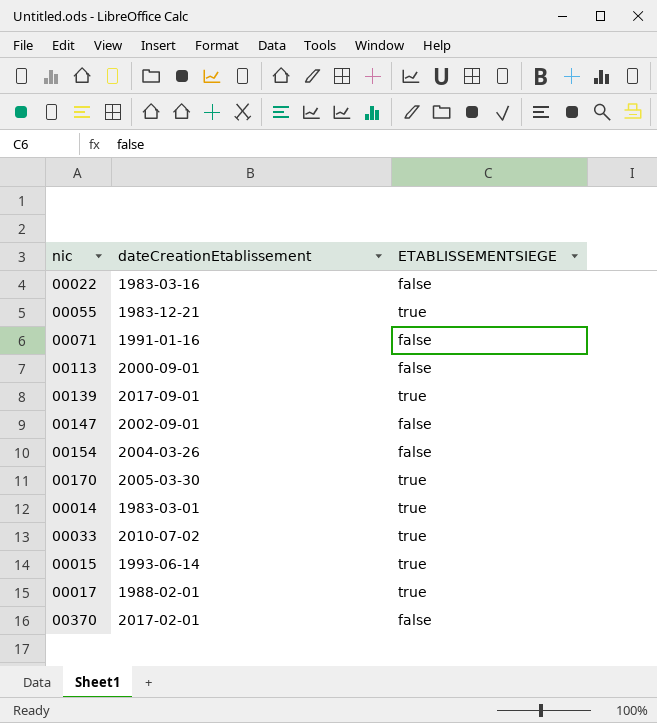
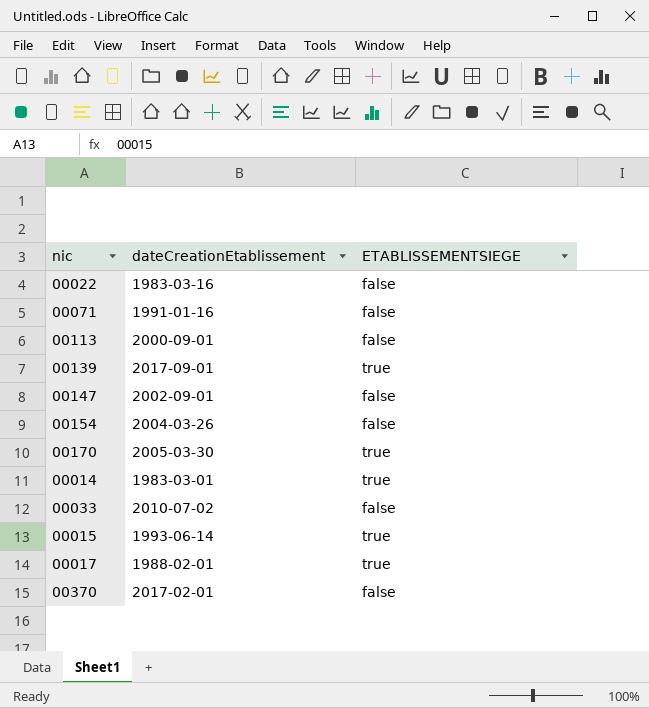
row 00055: 1983-12-21 | true -> none
00033 | ETABLISSEMENTSIEGE: true -> false

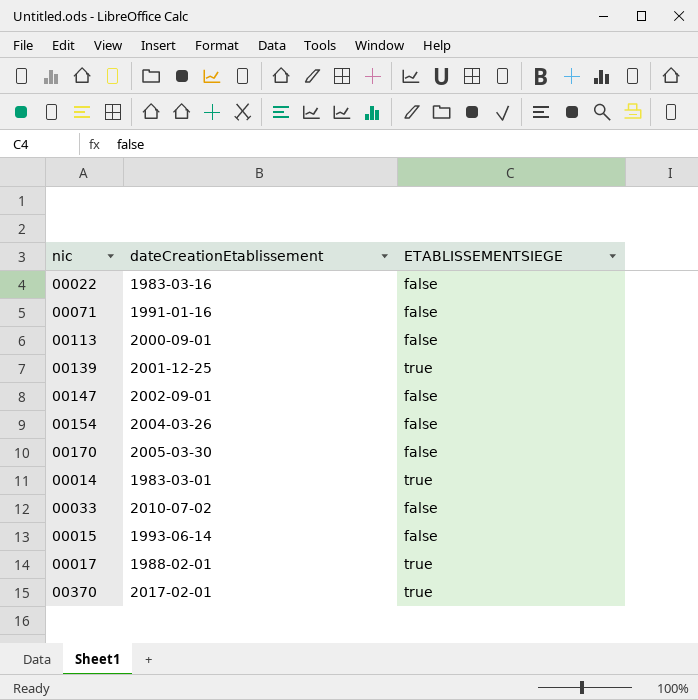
00139 | dateCreationEtablissement: 2017-09-01 -> 2001-12-25
00170 | ETABLISSEMENTSIEGE: true -> false
00015 | ETABLISSEMENTSIEGE: true -> false
00370 | ETABLISSEMENTSIEGE: false -> true

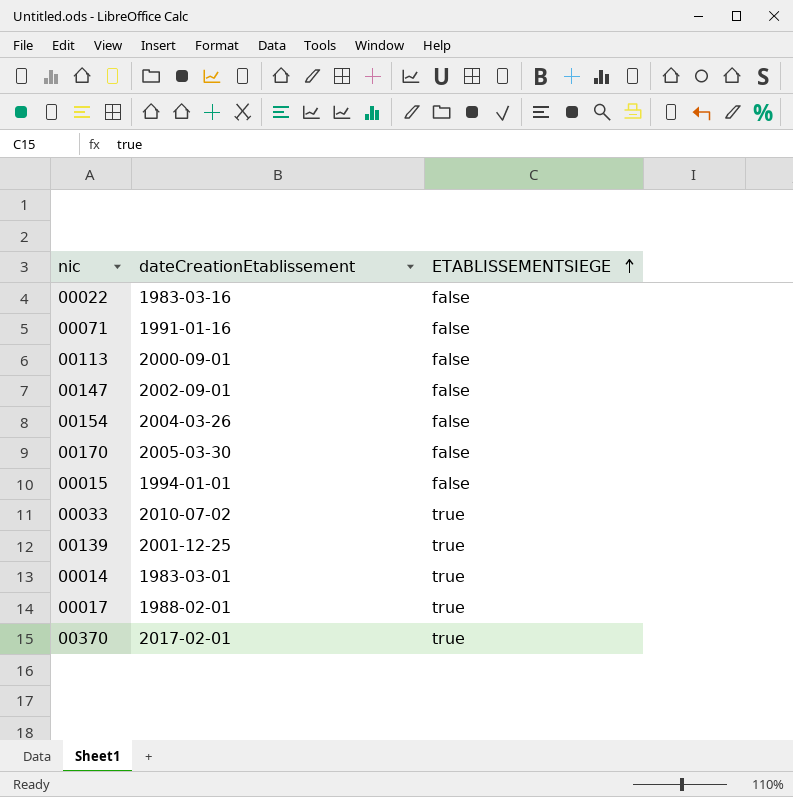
row order: none -> ETABLISSEMENTSIEGE ascending
00015 | dateCreationEtablissement: 1993-06-14 -> 1994-01-01
00033 | ETABLISSEMENTSIEGE: false -> true

